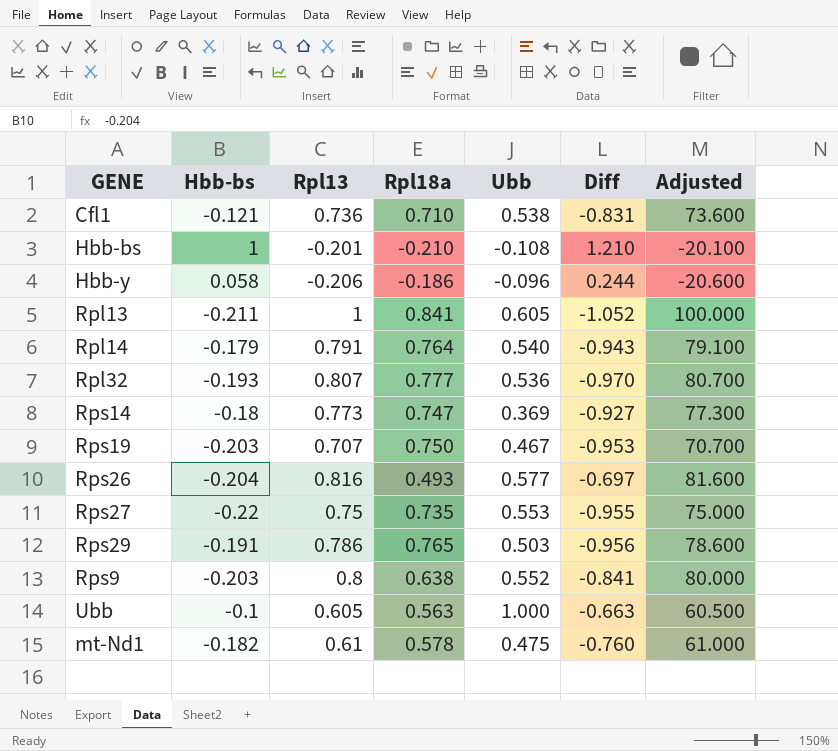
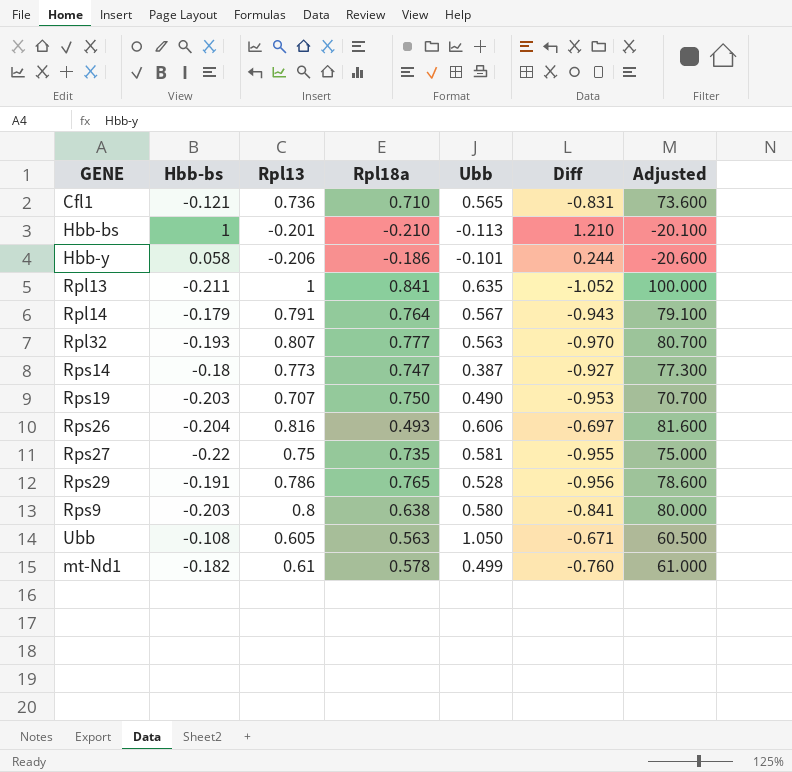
Cfl1 | Ubb: 0.538 -> 0.565
Hbb-bs | Ubb: -0.108 -> -0.113
Hbb-y | Ubb: -0.096 -> -0.101
Rpl13 | Ubb: 0.605 -> 0.635
Rpl14 | Ubb: 0.540 -> 0.567
Rpl32 | Ubb: 0.536 -> 0.563
Rps14 | Ubb: 0.369 -> 0.387
Rps19 | Ubb: 0.467 -> 0.490
Rps26 | Ubb: 0.577 -> 0.606
Rps27 | Ubb: 0.553 -> 0.581
Rps29 | Ubb: 0.503 -> 0.528
Rps9 | Ubb: 0.552 -> 0.580
Ubb | Hbb-bs: -0.1 -> -0.108
Ubb | Ubb: 1.000 -> 1.050
Ubb | Diff: -0.663 -> -0.671
mt-Nd1 | Ubb: 0.475 -> 0.499

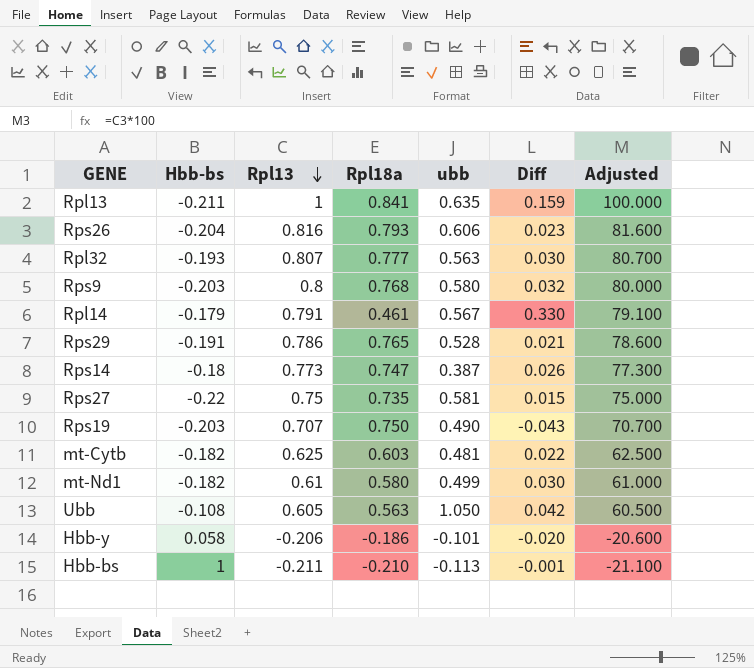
row order: none -> Rpl13 descending
column name: Ubb -> ubb
column Diff | formula: [Hbb-bs] - [Rpl18a] -> [Rpl13] - [Rpl18a]
row Cfl1: -0.121 | 0.736 | 0.710 | 0.565 | -0.831 | 73.600 -> none
Rps26 | Rpl18a: 0.493 -> 0.793
Rps9 | Rpl18a: 0.638 -> 0.768
Rpl14 | Rpl18a: 0.764 -> 0.461
row mt-Cytb: none -> -0.182 | 0.625 | 0.603 | 0.481 | 0.022 | 62.500
mt-Nd1 | Rpl18a: 0.578 -> 0.580
Hbb-bs | Rpl13: -0.201 -> -0.211
Hbb-bs | Adjusted: -20.100 -> -21.100

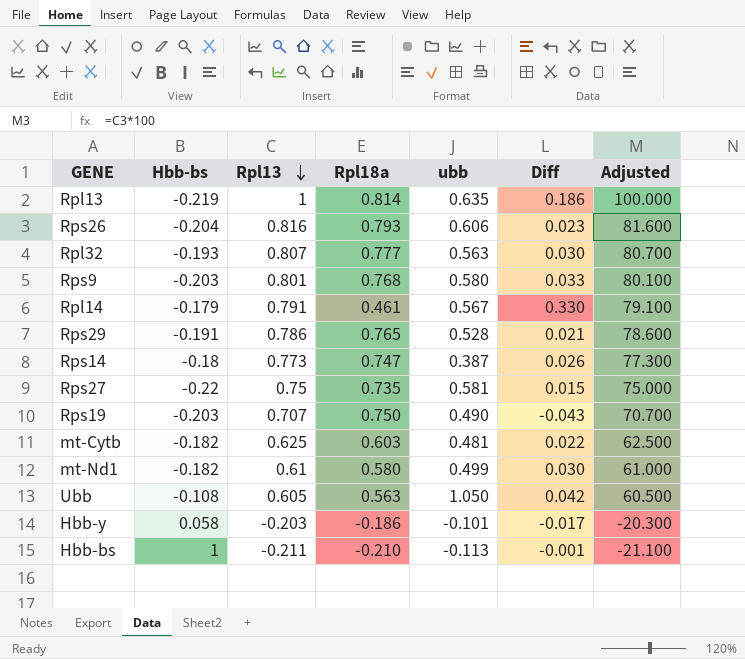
Rpl13 | Hbb-bs: -0.211 -> -0.219
Rpl13 | Rpl18a: 0.841 -> 0.814
Rpl13 | Diff: 0.159 -> 0.186
Rps9 | Rpl13: 0.8 -> 0.801
Rps9 | Diff: 0.032 -> 0.033
Rps9 | Adjusted: 80.000 -> 80.100
Hbb-y | Rpl13: -0.206 -> -0.203
Hbb-y | Diff: -0.020 -> -0.017
Hbb-y | Adjusted: -20.600 -> -20.300

